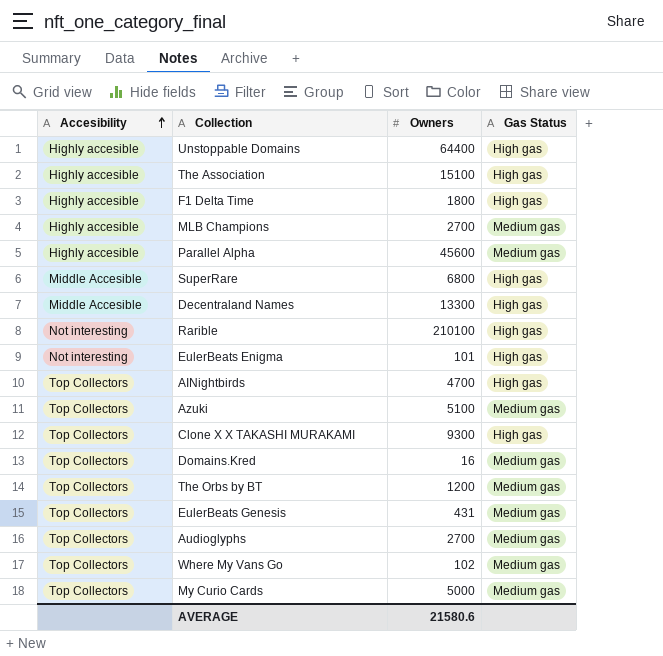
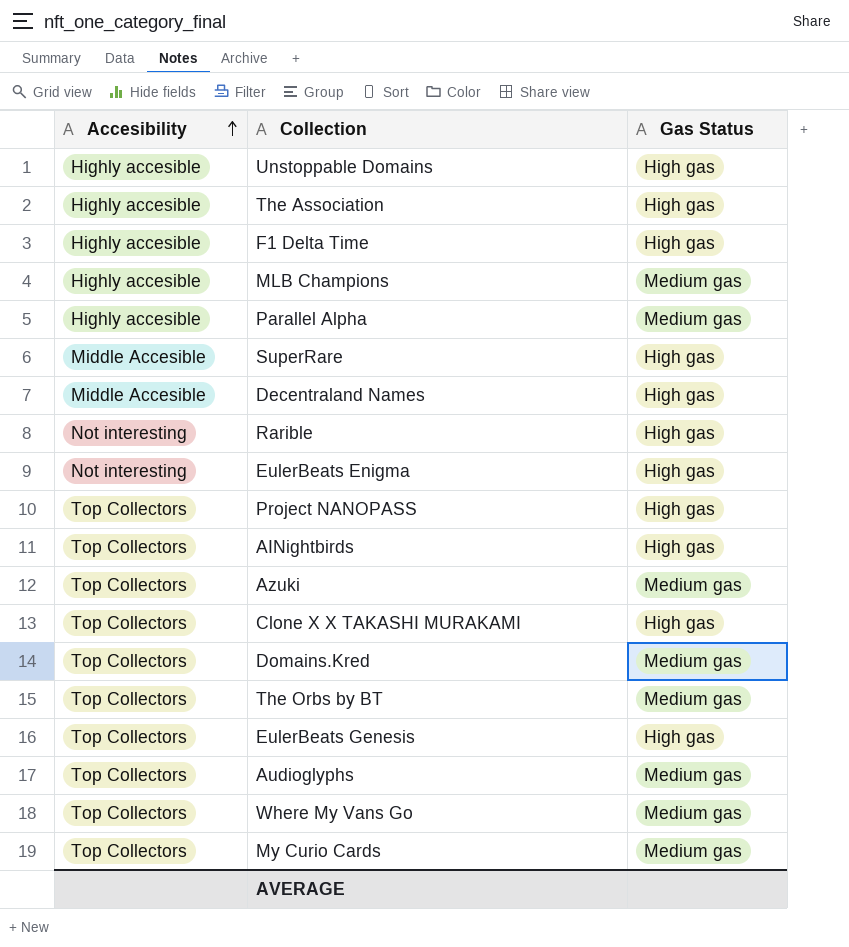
column Owners | position: 3 -> none
row Project NANOPASS: none -> Top Collectors | High gas
EulerBeats Genesis | Gas Status: Medium gas -> High gas

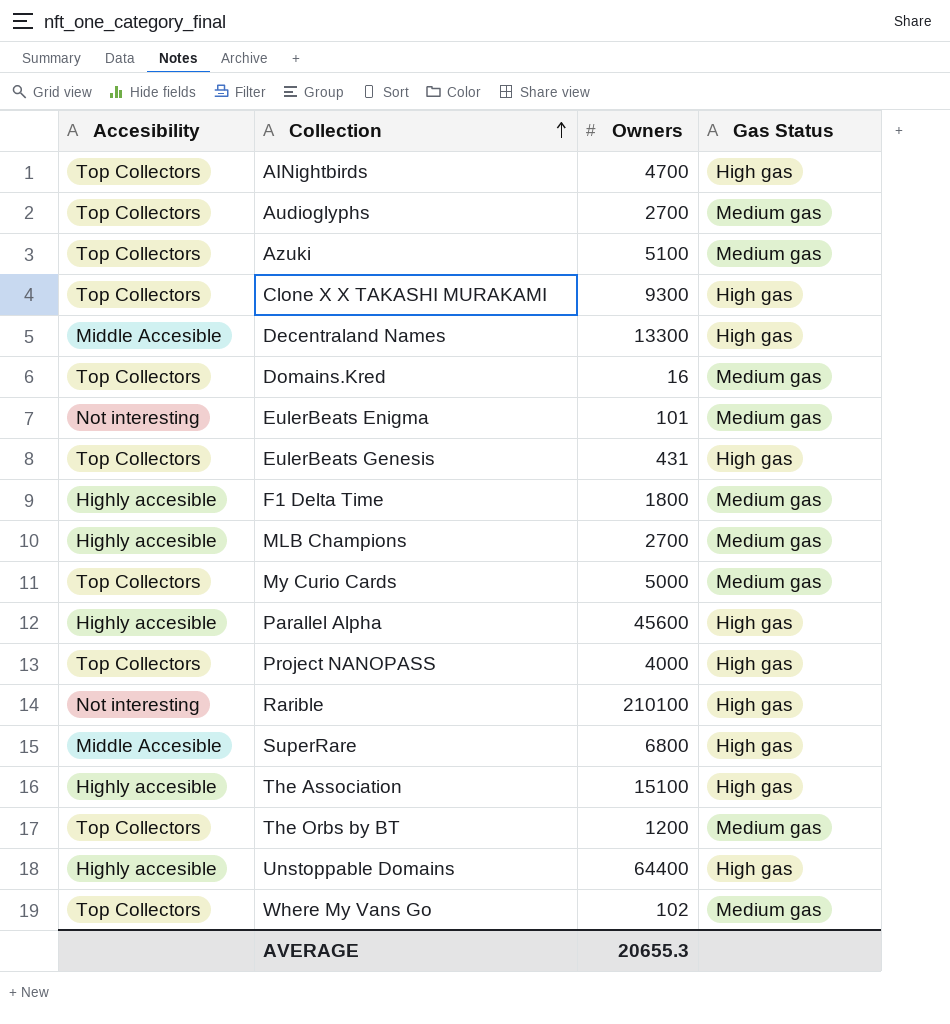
row order: Accesibility ascending -> Collection ascending
column Owners | position: none -> 3
EulerBeats Enigma | Gas Status: High gas -> Medium gas
F1 Delta Time | Gas Status: High gas -> Medium gas
Parallel Alpha | Gas Status: Medium gas -> High gas

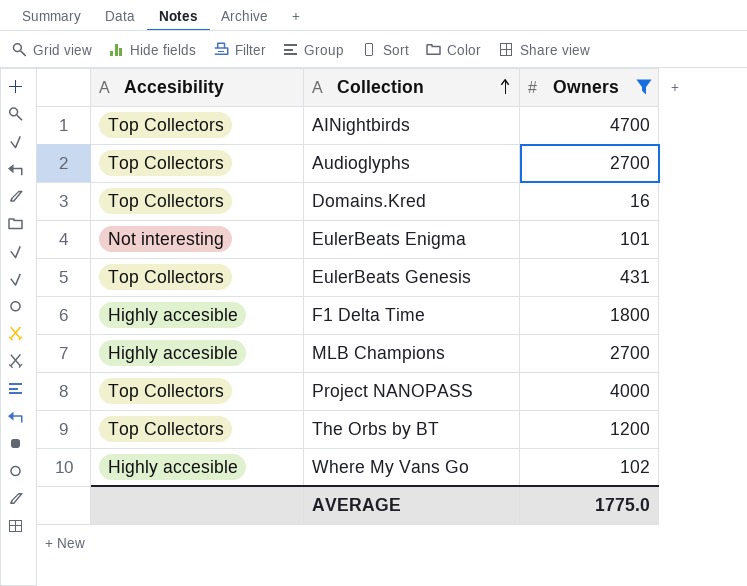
filter: none -> Owners <= 4700
column Gas Status | position: 4 -> none
Where My Vans Go | Accesibility: Top Collectors -> Highly accesible
AVERAGE | Owners: 20655.3 -> 1775.0

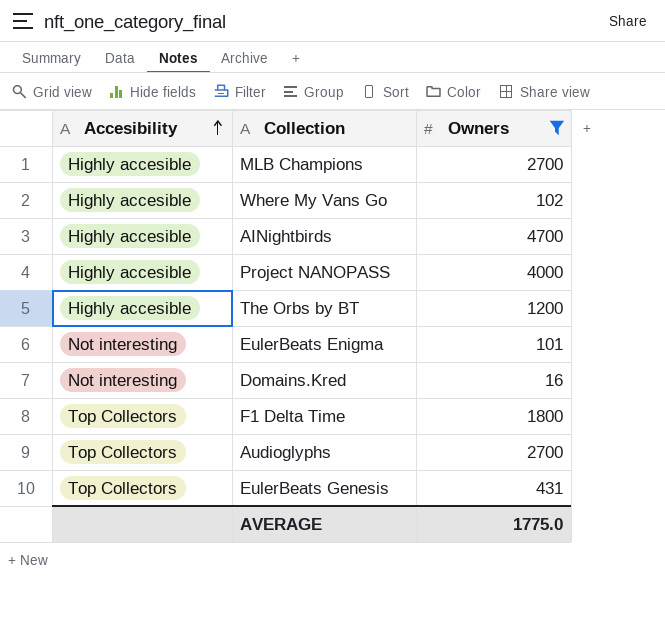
row order: Collection ascending -> Accesibility ascending
AINightbirds | Accesibility: Top Collectors -> Highly accesible
Project NANOPASS | Accesibility: Top Collectors -> Highly accesible
The Orbs by BT | Accesibility: Top Collectors -> Highly accesible
Domains.Kred | Accesibility: Top Collectors -> Not interesting
F1 Delta Time | Accesibility: Highly accesible -> Top Collectors

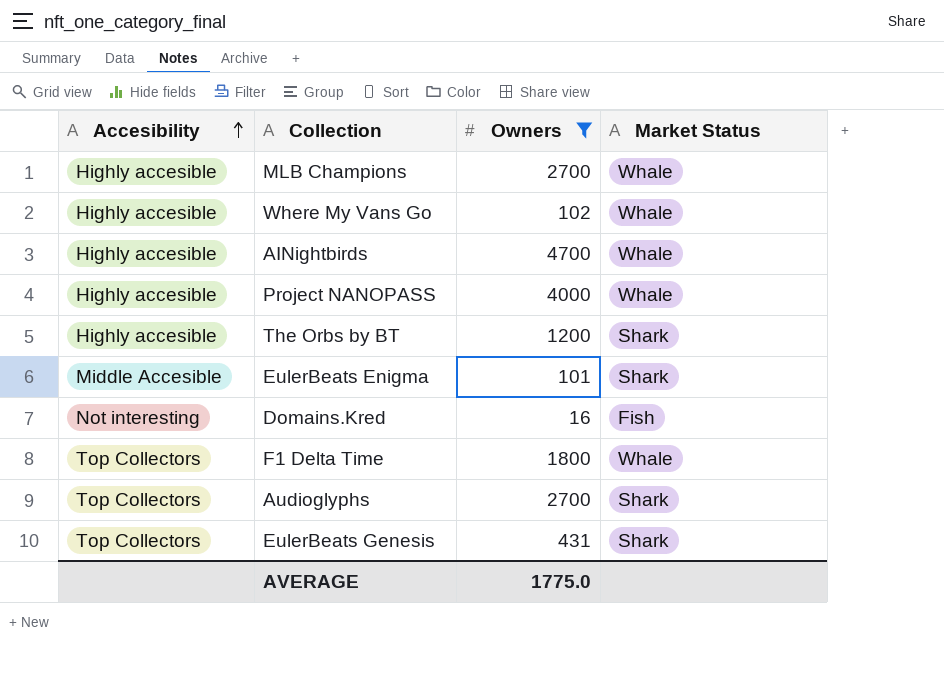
column Market Status | position: none -> 4
EulerBeats Enigma | Accesibility: Not interesting -> Middle Accesible

